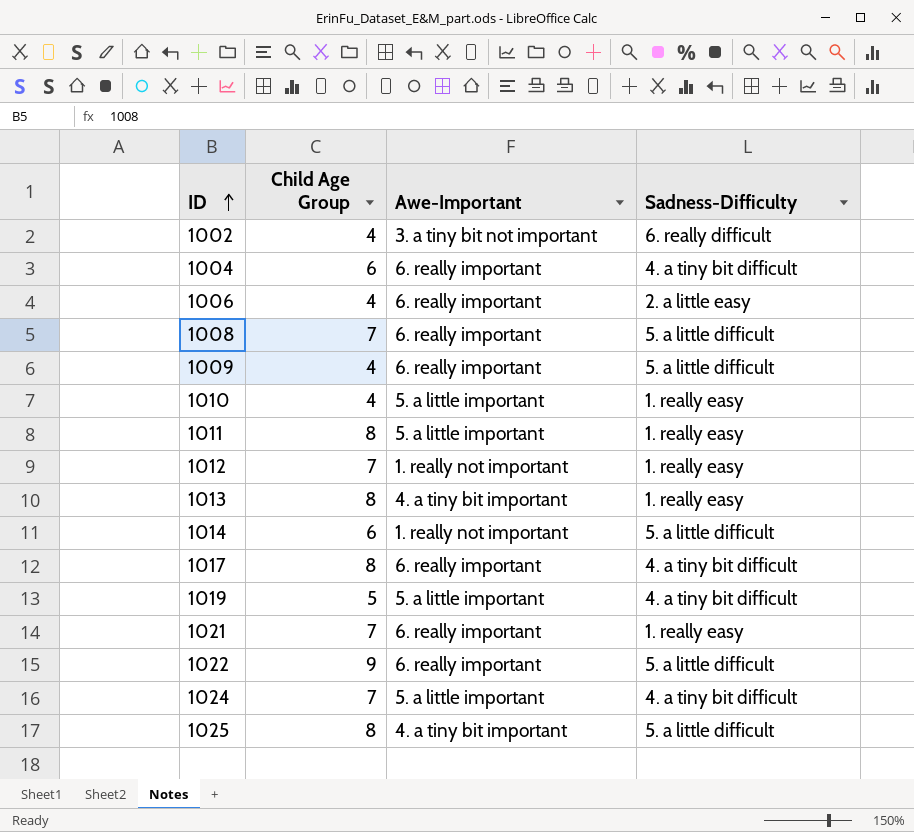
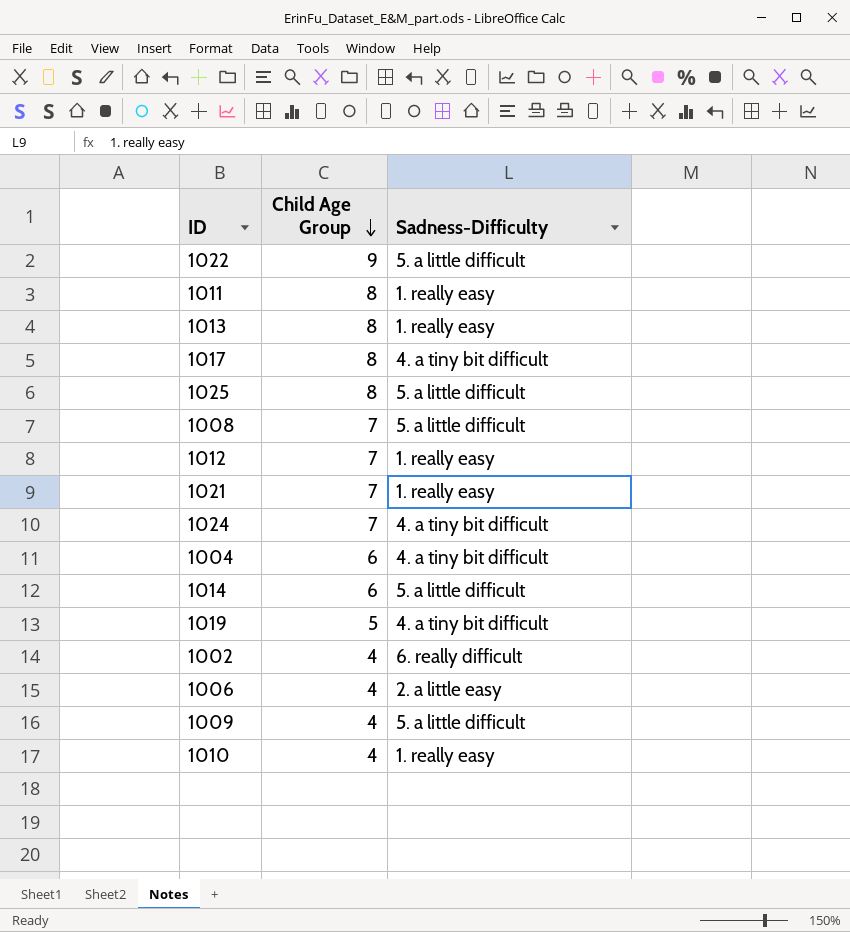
row order: ID ascending -> Child Age Group descending
column Awe-Important | position: 3 -> none

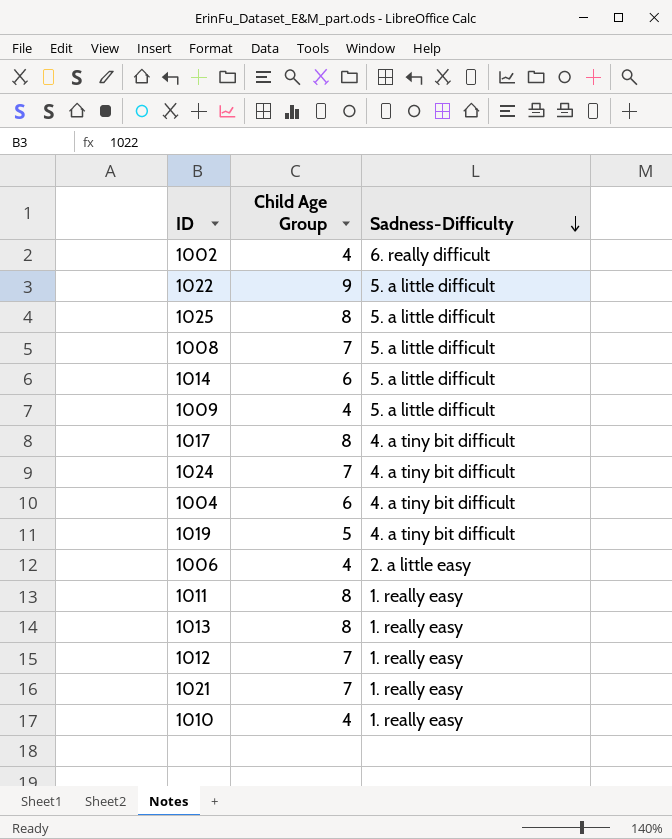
row order: Child Age Group descending -> Sadness-Difficulty descending

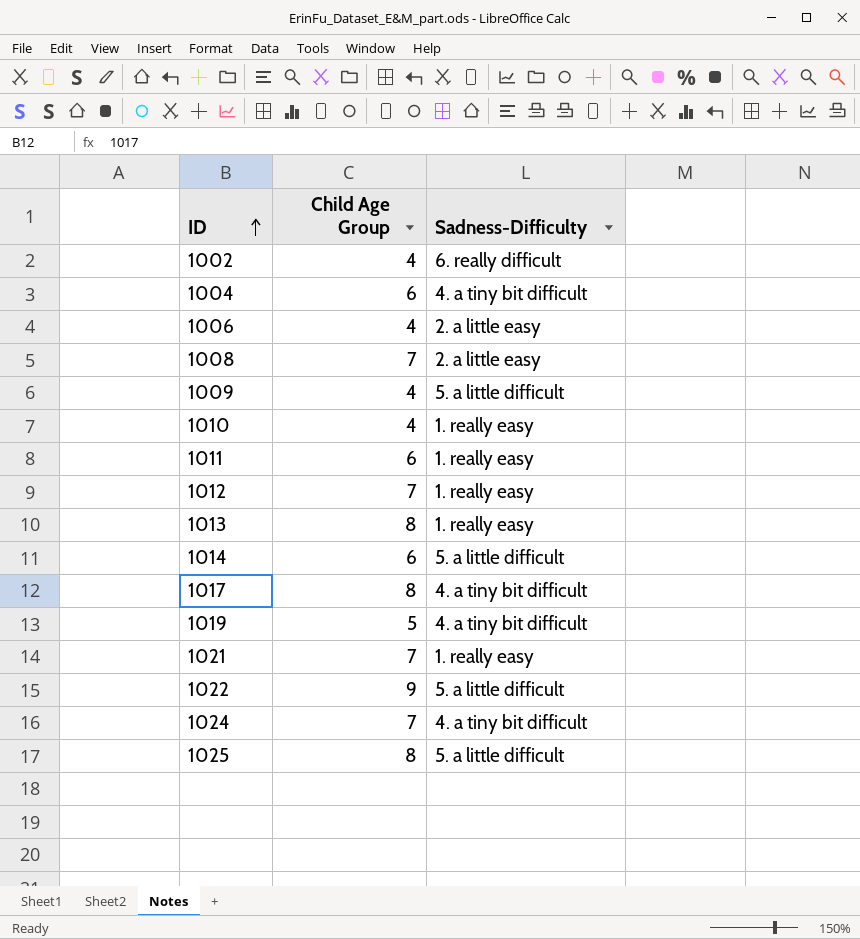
row order: Sadness-Difficulty descending -> ID ascending
1008 | Sadness-Difficulty: 5. a little difficult -> 2. a little easy
1011 | Child Age Group: 8 -> 6

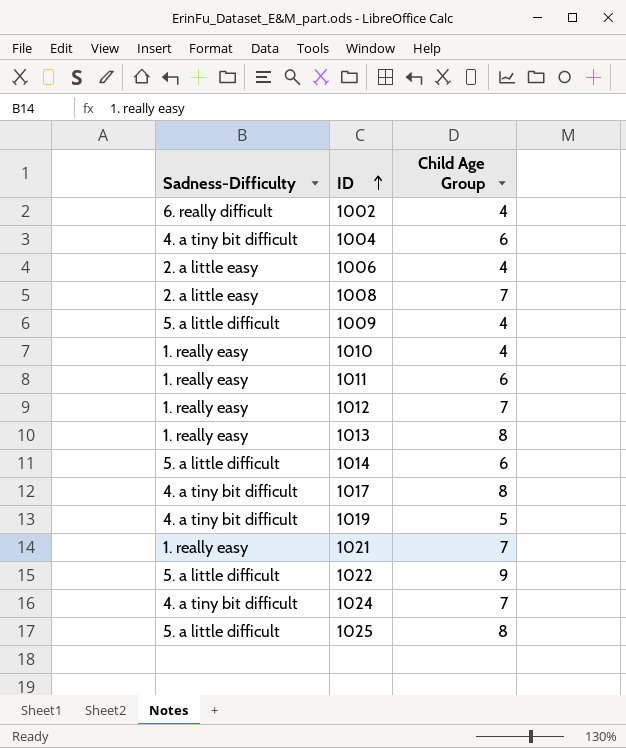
column Sadness-Difficulty | position: 3 -> 1

